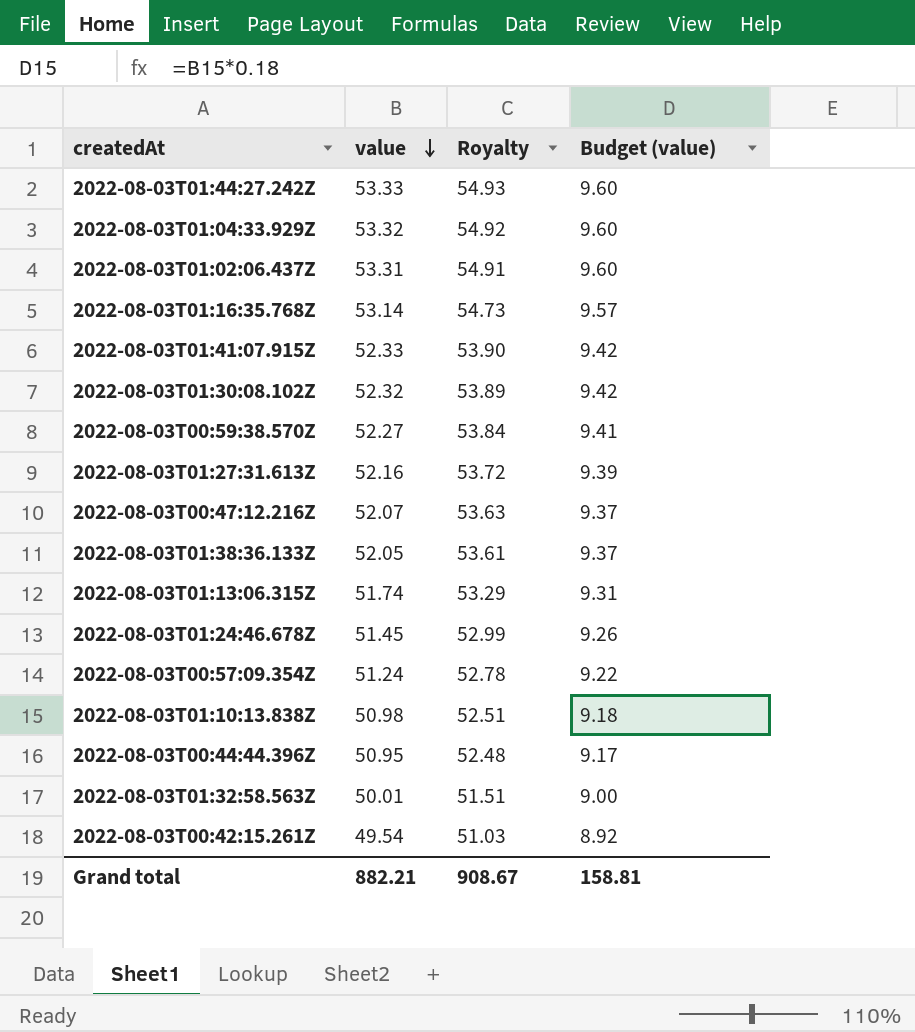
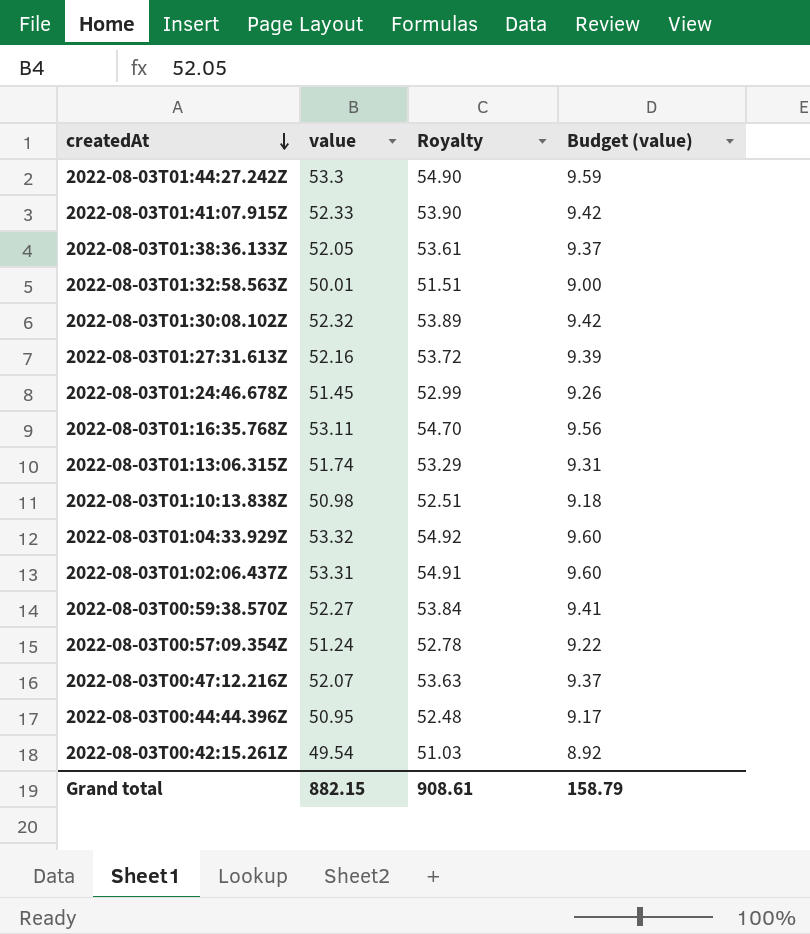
row order: value descending -> createdAt descending
2022-08-03T01:44:27.242Z | value: 53.33 -> 53.3
2022-08-03T01:44:27.242Z | Royalty: 54.93 -> 54.90
2022-08-03T01:44:27.242Z | Budget (value): 9.60 -> 9.59
2022-08-03T01:16:35.768Z | value: 53.14 -> 53.11
2022-08-03T01:16:35.768Z | Royalty: 54.73 -> 54.70
2022-08-03T01:16:35.768Z | Budget (value): 9.57 -> 9.56
Grand total | value: 882.21 -> 882.15
Grand total | Royalty: 908.67 -> 908.61
Grand total | Budget (value): 158.81 -> 158.79

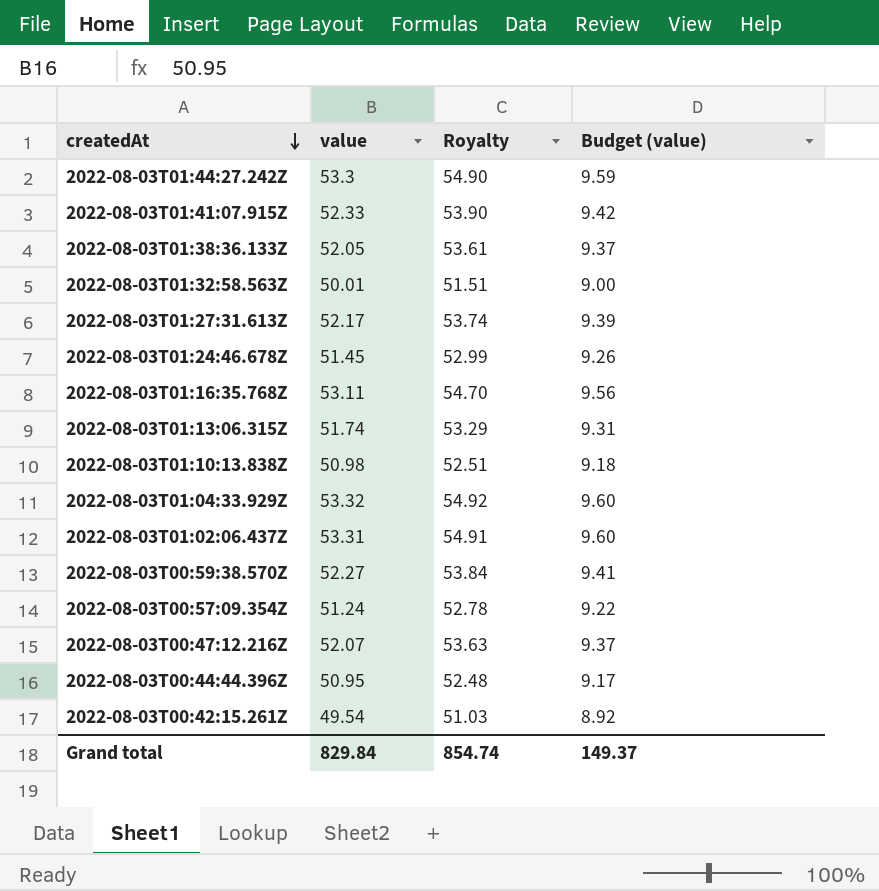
row 2022-08-03T01:30:08.102Z: 52.32 | 53.89 | 9.42 -> none
2022-08-03T01:27:31.613Z | value: 52.16 -> 52.17
2022-08-03T01:27:31.613Z | Royalty: 53.72 -> 53.74
Grand total | value: 882.15 -> 829.84
Grand total | Royalty: 908.61 -> 854.74
Grand total | Budget (value): 158.79 -> 149.37

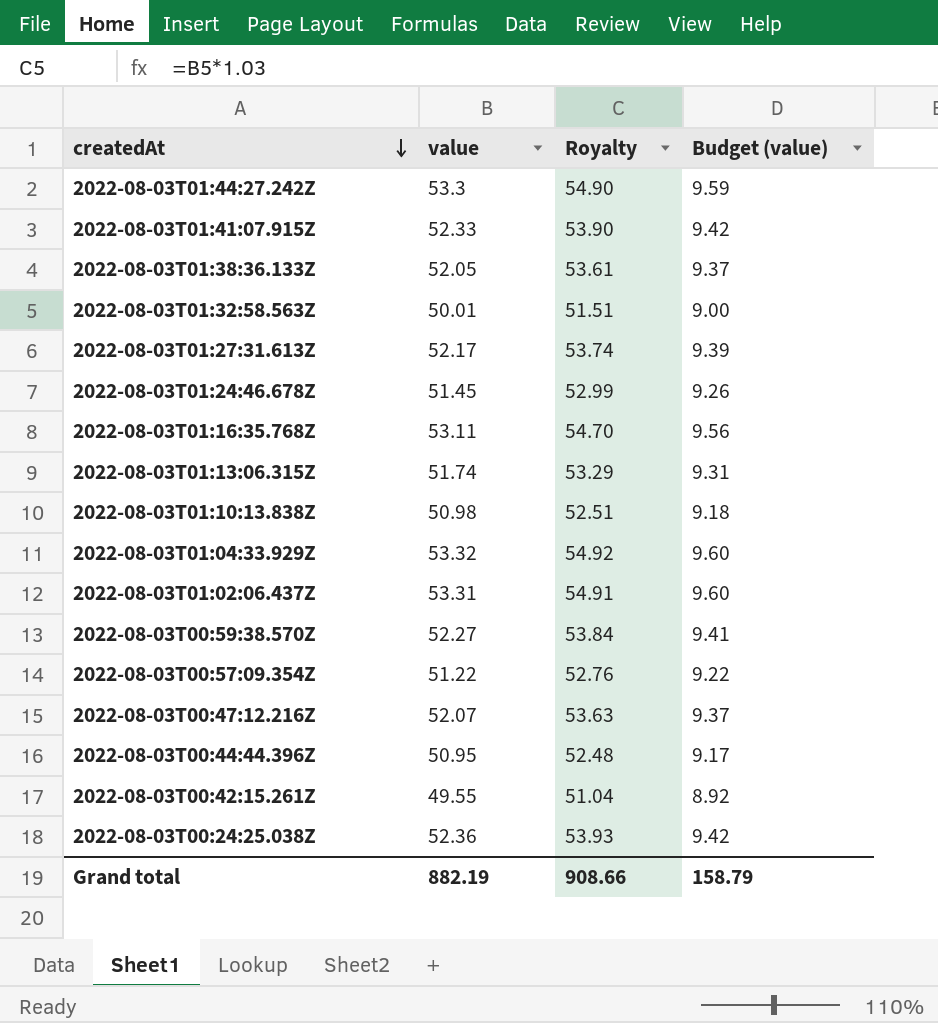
2022-08-03T00:57:09.354Z | value: 51.24 -> 51.22
2022-08-03T00:57:09.354Z | Royalty: 52.78 -> 52.76
2022-08-03T00:42:15.261Z | value: 49.54 -> 49.55
2022-08-03T00:42:15.261Z | Royalty: 51.03 -> 51.04
row 2022-08-03T00:24:25.038Z: none -> 52.36 | 53.93 | 9.42
Grand total | value: 829.84 -> 882.19
Grand total | Royalty: 854.74 -> 908.66
Grand total | Budget (value): 149.37 -> 158.79

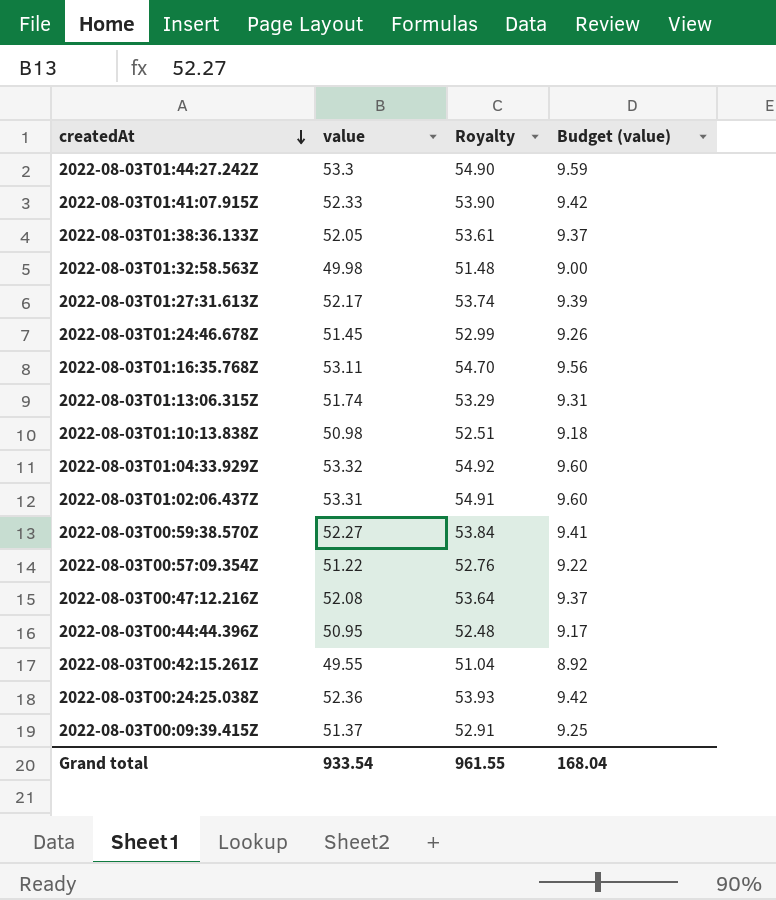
2022-08-03T01:32:58.563Z | value: 50.01 -> 49.98
2022-08-03T01:32:58.563Z | Royalty: 51.51 -> 51.48
2022-08-03T00:47:12.216Z | value: 52.07 -> 52.08
2022-08-03T00:47:12.216Z | Royalty: 53.63 -> 53.64
row 2022-08-03T00:09:39.415Z: none -> 51.37 | 52.91 | 9.25
Grand total | value: 882.19 -> 933.54
Grand total | Royalty: 908.66 -> 961.55
Grand total | Budget (value): 158.79 -> 168.04

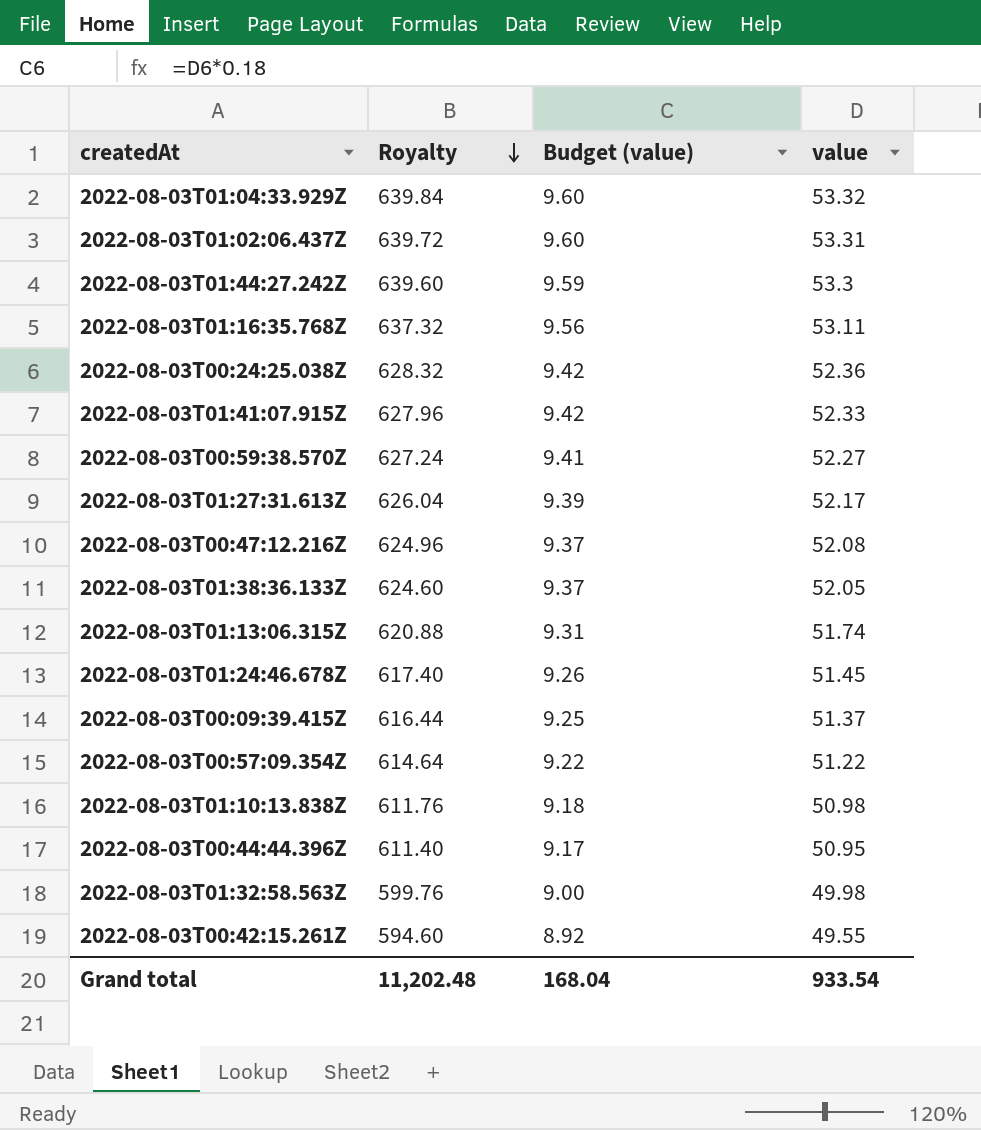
row order: createdAt descending -> Royalty descending
column Royalty | formula: [value] * 1.03 -> [value] * 12
column value | position: 2 -> 4
Grand total | Royalty: 961.55 -> 11,202.48

